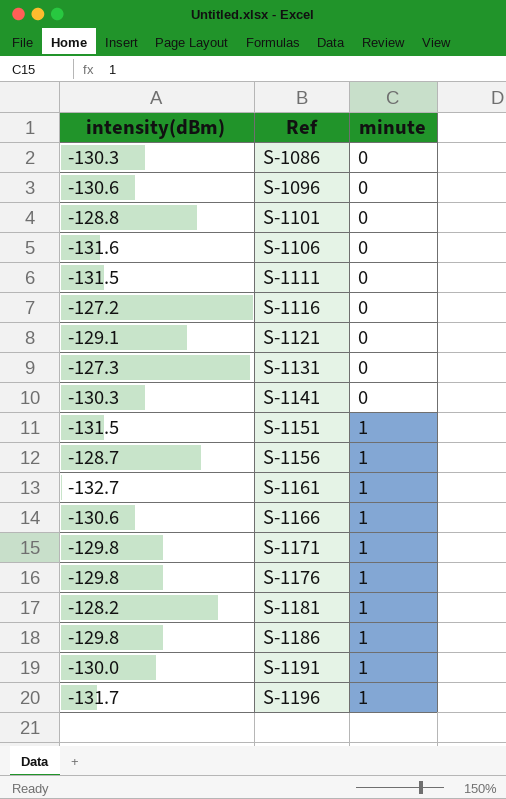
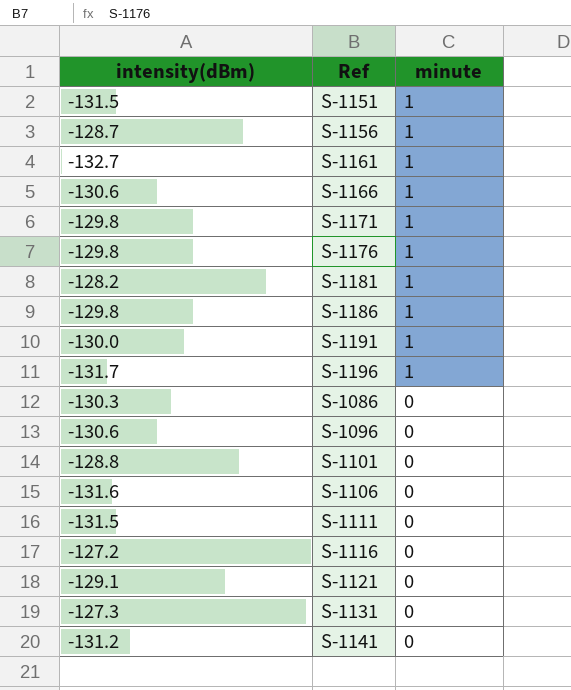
row order: Ref ascending -> minute descending
S-1141 | intensity(dBm): -130.3 -> -131.2

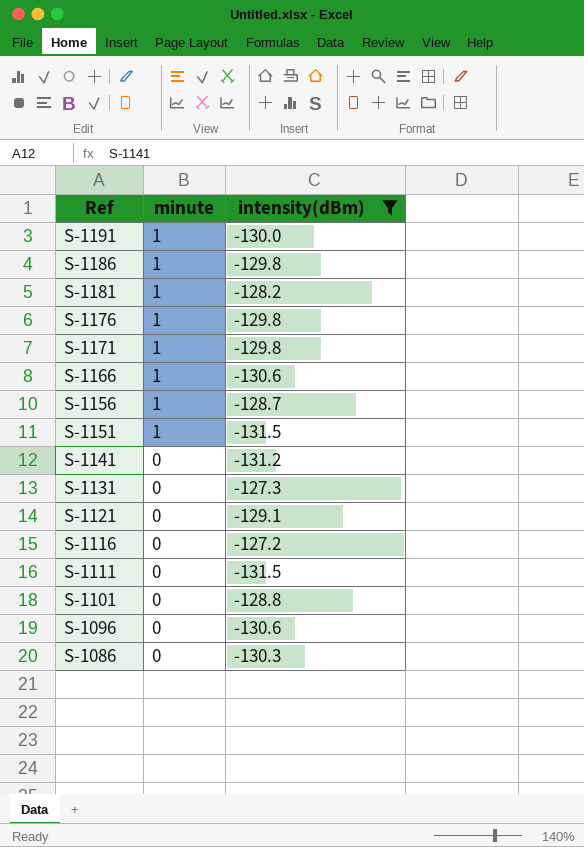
filter: none -> intensity(dBm) >= -131.5
row order: minute descending -> Ref descending
column intensity(dBm) | position: 1 -> 3

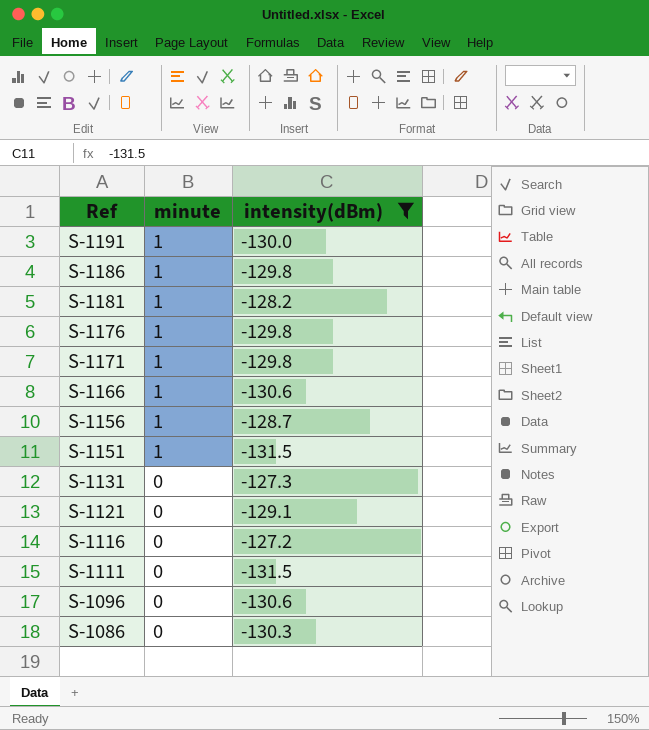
row S-1141: 0 | -131.2 -> none
row S-1101: 0 | -128.8 -> none

